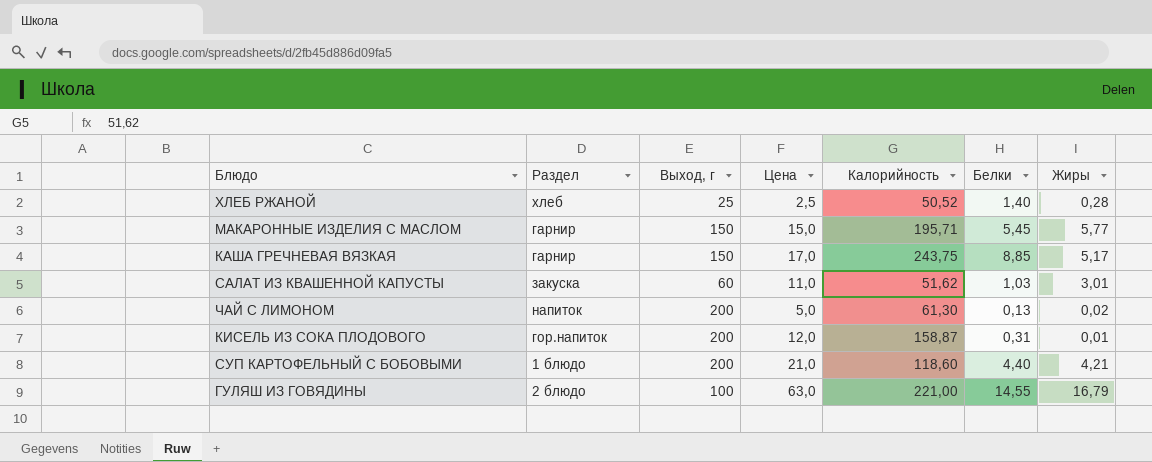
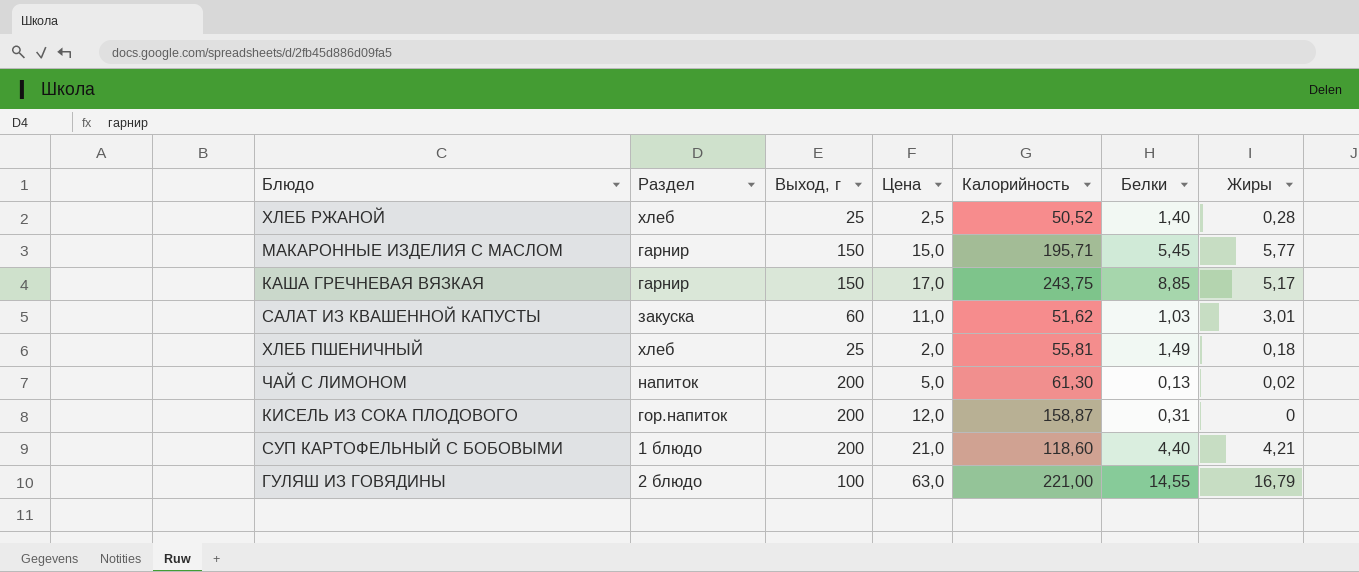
row ХЛЕБ ПШЕНИЧНЫЙ: none -> хлеб | 25 | 2,0 | 55,81 | 1,49 | 0,18
КИСЕЛЬ ИЗ СОКА ПЛОДОВОГО | Жиры: 0,01 -> 0

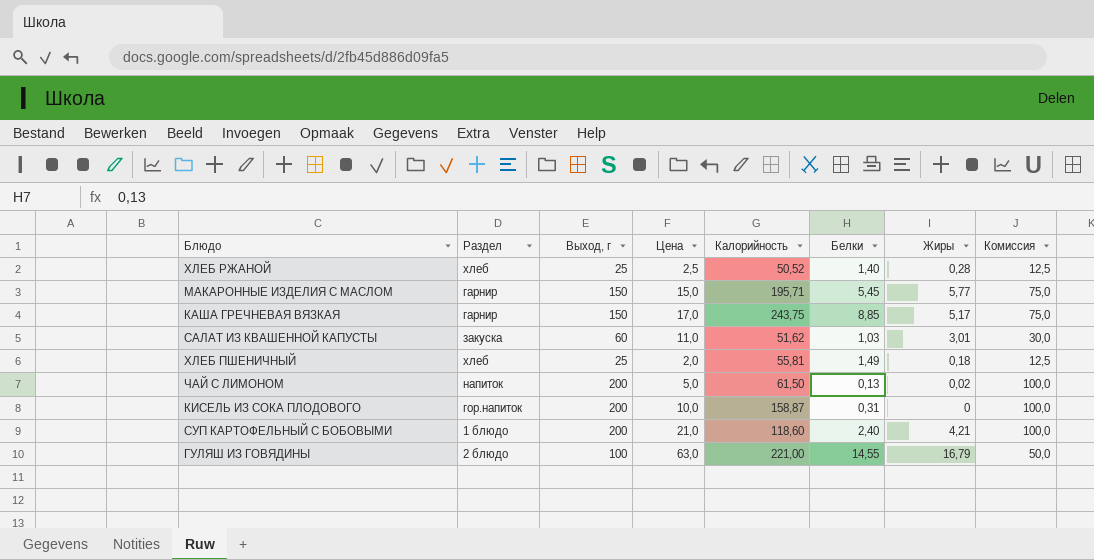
column Комиссия | formula: none -> [Выход, г] * 0,5
ЧАЙ С ЛИМОНОМ | Калорийность: 61,30 -> 61,50
КИСЕЛЬ ИЗ СОКА ПЛОДОВОГО | Цена: 12,0 -> 10,0
СУП КАРТОФЕЛЬНЫЙ С БОБОВЫМИ | Белки: 4,40 -> 2,40

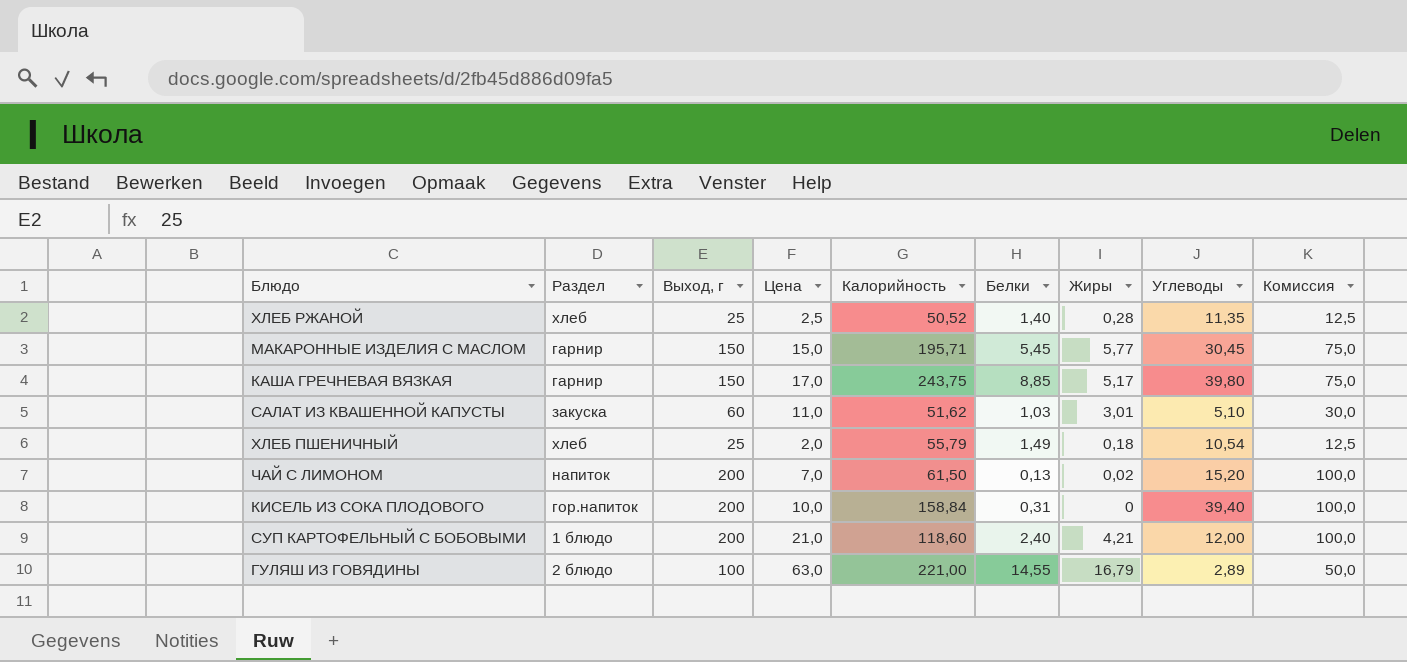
column Углеводы | position: none -> 8
ХЛЕБ ПШЕНИЧНЫЙ | Калорийность: 55,81 -> 55,79
ЧАЙ С ЛИМОНОМ | Цена: 5,0 -> 7,0
КИСЕЛЬ ИЗ СОКА ПЛОДОВОГО | Калорийность: 158,87 -> 158,84

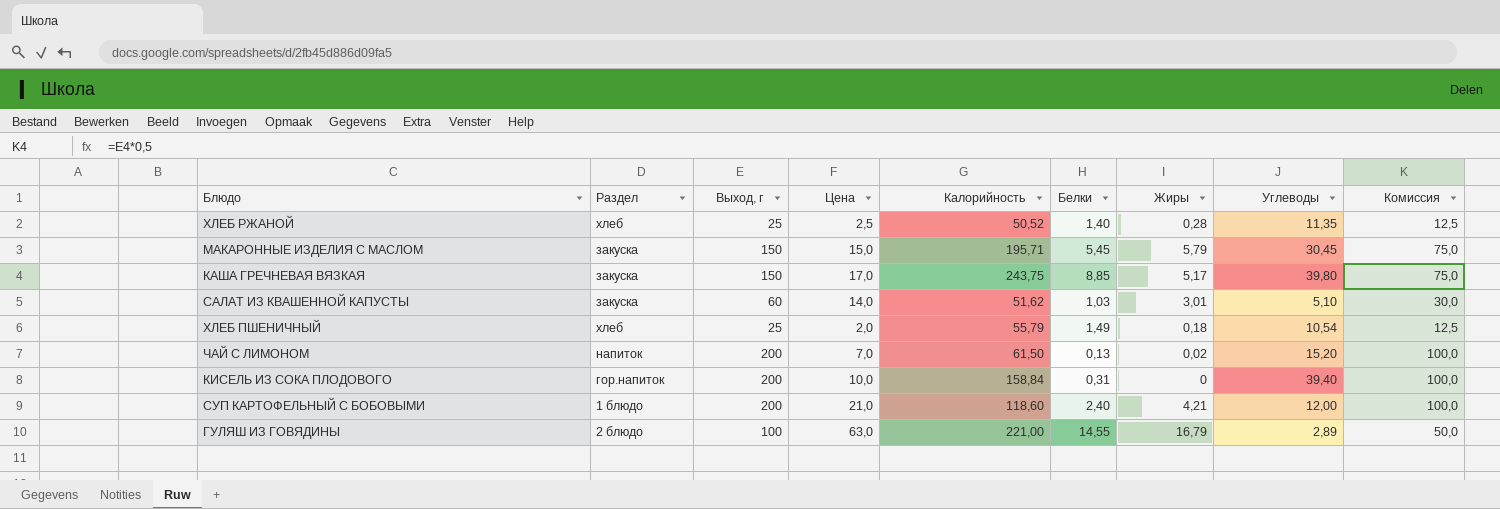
МАКАРОННЫЕ ИЗДЕЛИЯ С МАСЛОМ | Раздел: гарнир -> закуска
МАКАРОННЫЕ ИЗДЕЛИЯ С МАСЛОМ | Жиры: 5,77 -> 5,79
КАША ГРЕЧНЕВАЯ ВЯЗКАЯ | Раздел: гарнир -> закуска
САЛАТ ИЗ КВАШЕННОЙ КАПУСТЫ | Цена: 11,0 -> 14,0

